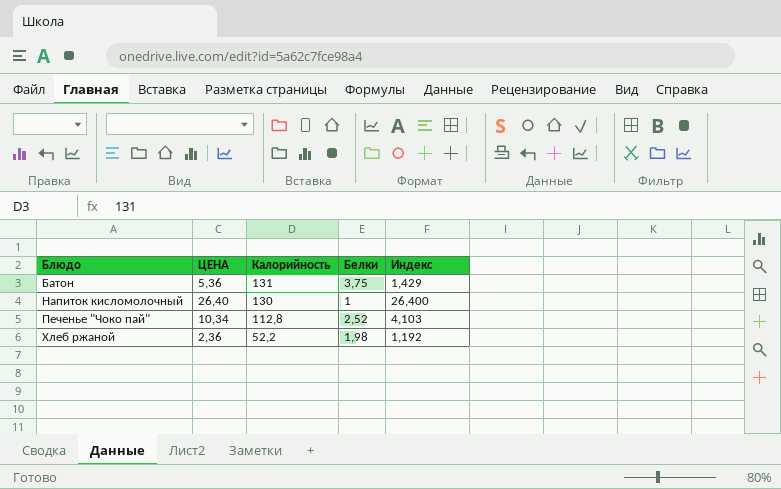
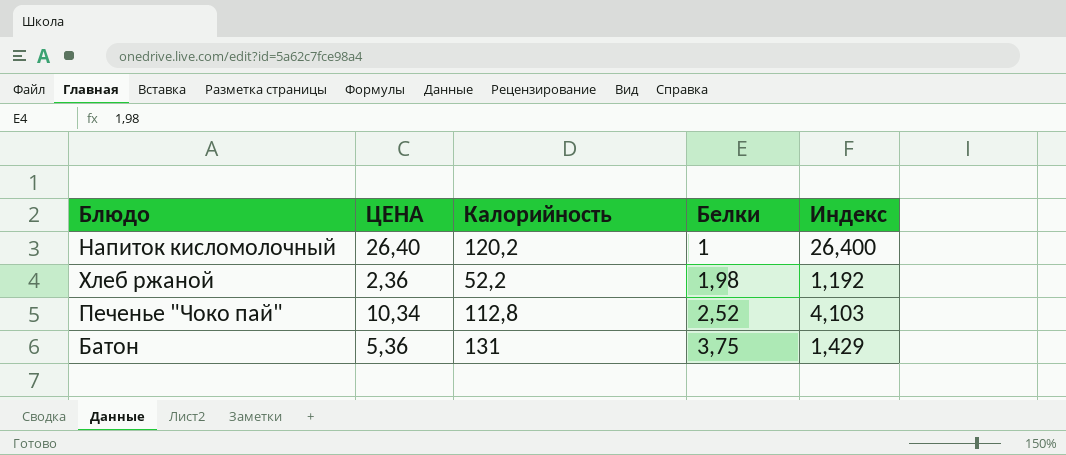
row order: Блюдо ascending -> Белки ascending
Напиток кисломолочный | Калорийность: 130 -> 120,2

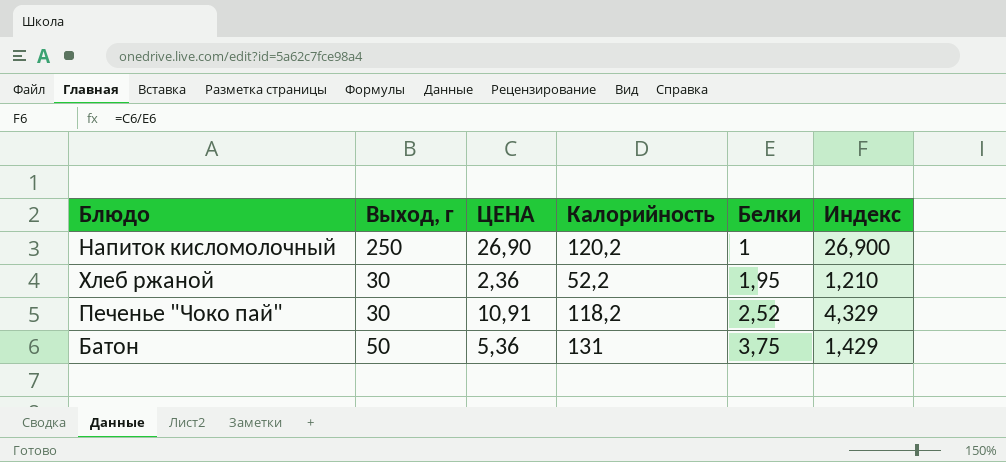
column Выход, г | position: none -> 2
Напиток кисломолочный | ЦЕНА: 26,40 -> 26,90
Напиток кисломолочный | Индекс: 26,400 -> 26,900
Хлеб ржаной | Белки: 1,98 -> 1,95
Хлеб ржаной | Индекс: 1,192 -> 1,210
Печенье "Чоко пай" | ЦЕНА: 10,34 -> 10,91
Печенье "Чоко пай" | Калорийность: 112,8 -> 118,2
Печенье "Чоко пай" | Индекс: 4,103 -> 4,329

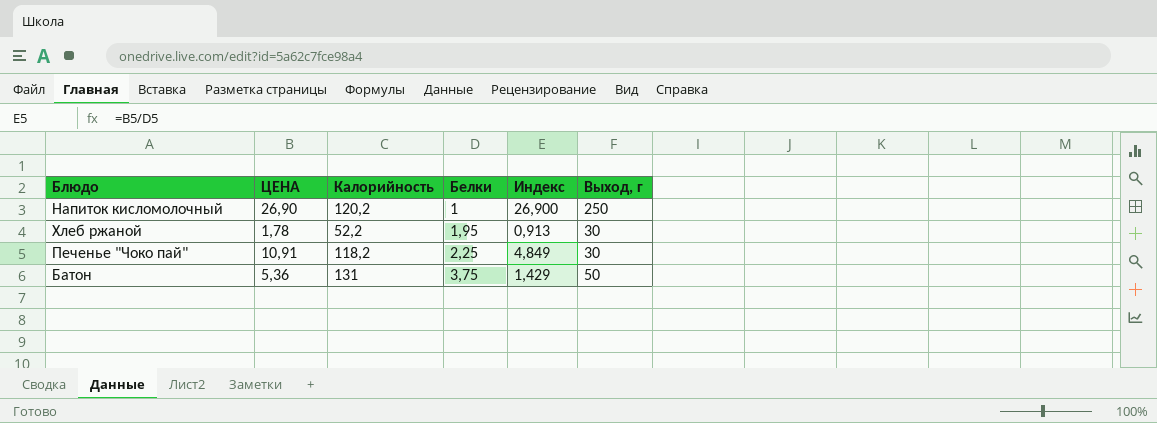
column Выход, г | position: 2 -> 6
Хлеб ржаной | ЦЕНА: 2,36 -> 1,78
Хлеб ржаной | Индекс: 1,210 -> 0,913
Печенье "Чоко пай" | Белки: 2,52 -> 2,25
Печенье "Чоко пай" | Индекс: 4,329 -> 4,849

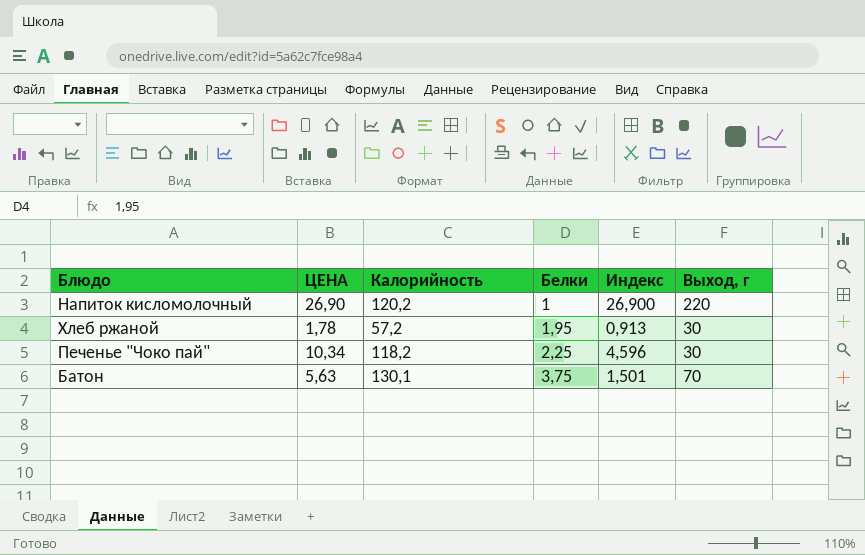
Напиток кисломолочный | Выход, г: 250 -> 220
Хлеб ржаной | Калорийность: 52,2 -> 57,2
Печенье "Чоко пай" | ЦЕНА: 10,91 -> 10,34
Печенье "Чоко пай" | Индекс: 4,849 -> 4,596
Батон | ЦЕНА: 5,36 -> 5,63
Батон | Калорийность: 131 -> 130,1
Батон | Индекс: 1,429 -> 1,501
Батон | Выход, г: 50 -> 70

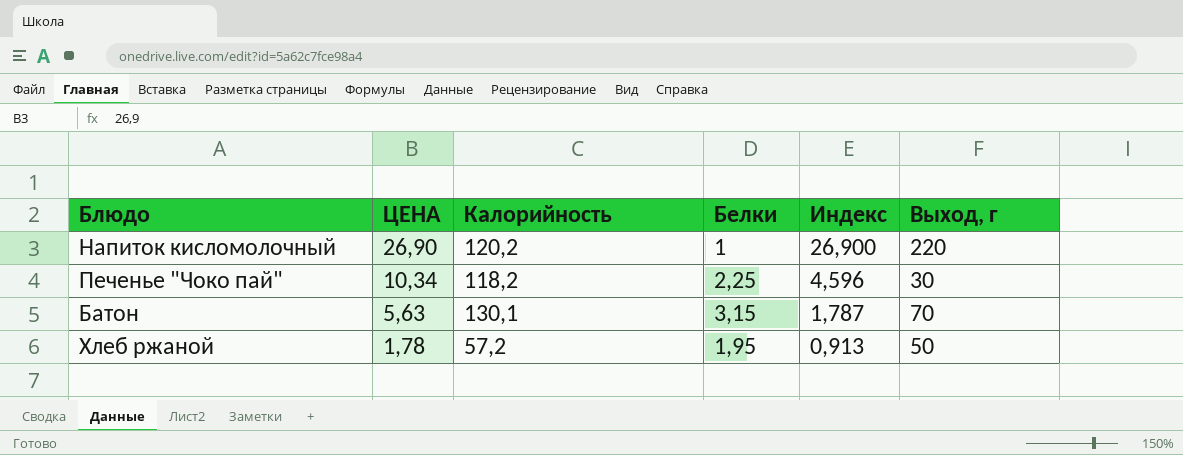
row order: Белки ascending -> ЦЕНА descending
Батон | Белки: 3,75 -> 3,15
Батон | Индекс: 1,501 -> 1,787
Хлеб ржаной | Выход, г: 30 -> 50

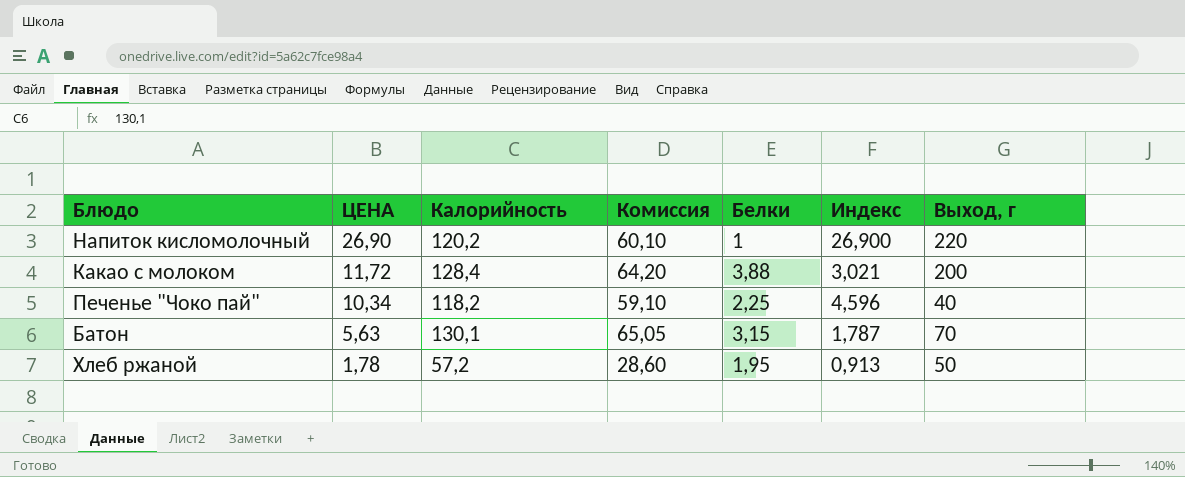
column Комиссия | formula: none -> [Калорийность] * 0,5
row Какао с молоком: none -> 11,72 | 128,4 | 64,20 | 3,88 | 3,021 | 200
Печенье "Чоко пай" | Выход, г: 30 -> 40

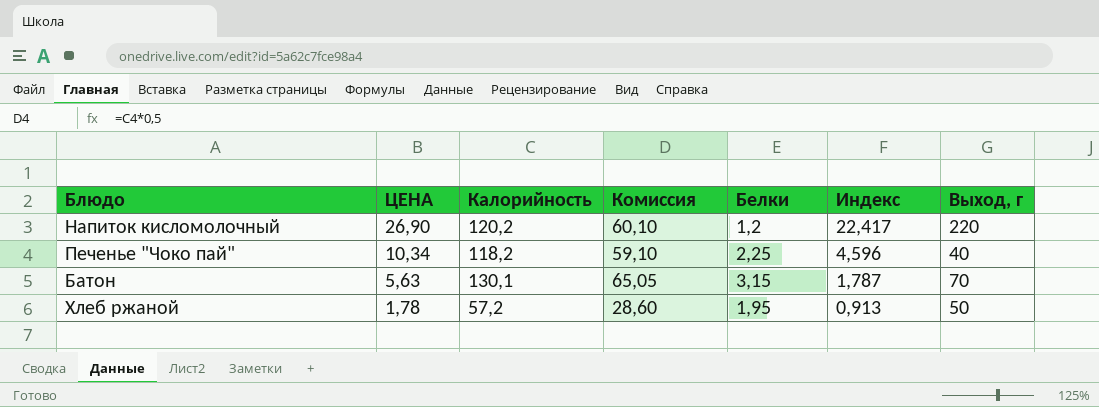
row Какао с молоком: 11,72 | 128,4 | 64,20 | 3,88 | 3,021 | 200 -> none
Напиток кисломолочный | Белки: 1 -> 1,2
Напиток кисломолочный | Индекс: 26,900 -> 22,417

